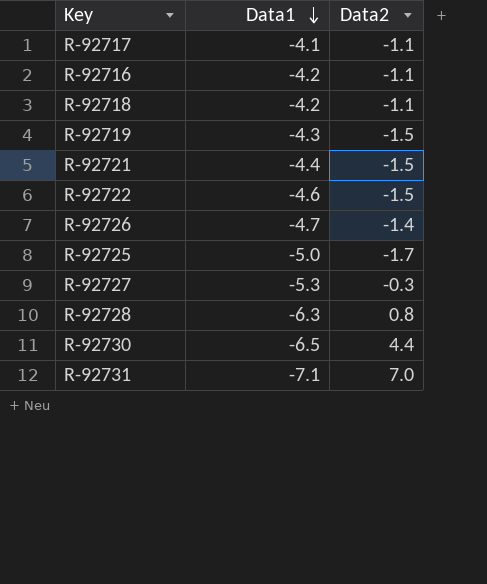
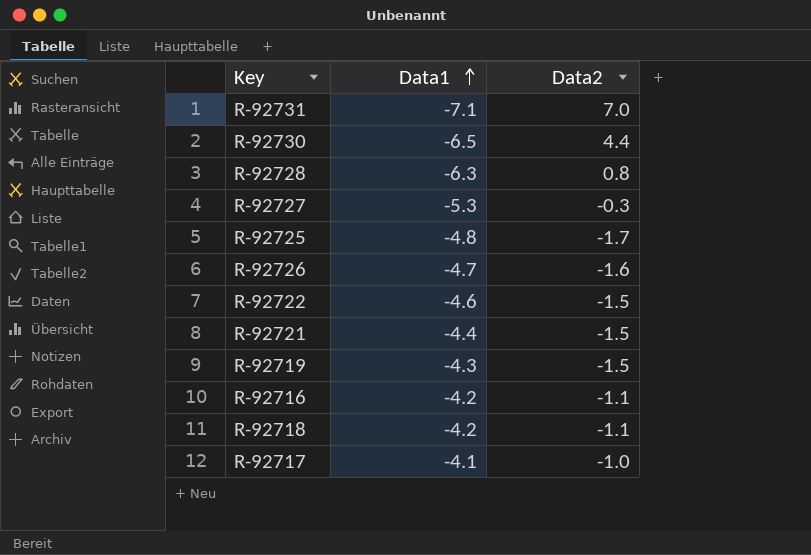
row order: Data1 descending -> Data1 ascending
R-92725 | Data1: -5.0 -> -4.8
R-92726 | Data2: -1.4 -> -1.6
R-92717 | Data2: -1.1 -> -1.0

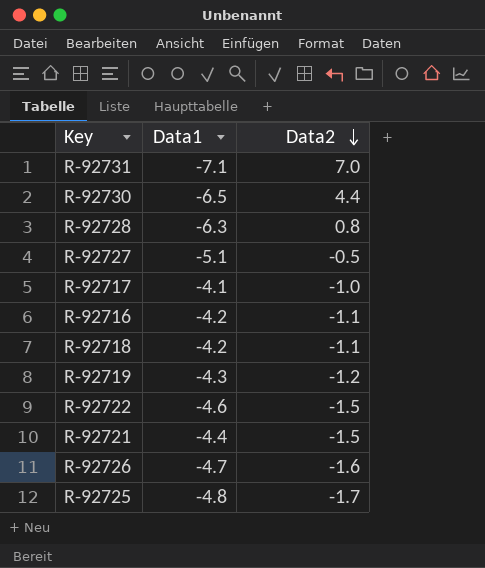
row order: Data1 ascending -> Data2 descending
R-92727 | Data1: -5.3 -> -5.1
R-92727 | Data2: -0.3 -> -0.5
R-92719 | Data2: -1.5 -> -1.2

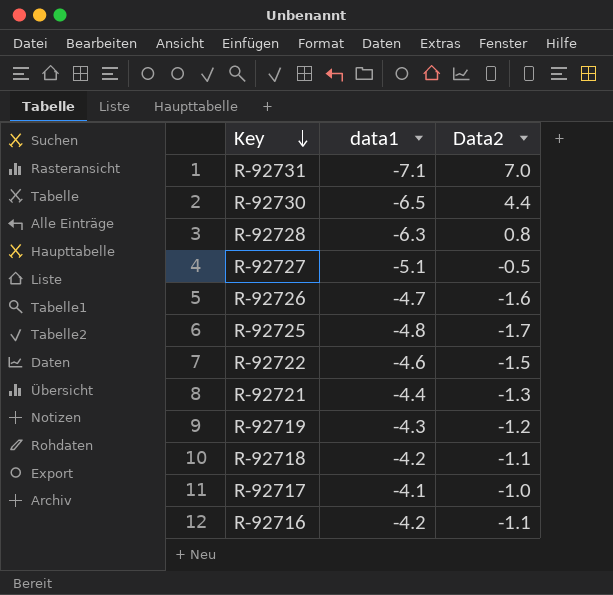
row order: Data2 descending -> Key descending
column name: Data1 -> data1
R-92721 | Data2: -1.5 -> -1.3

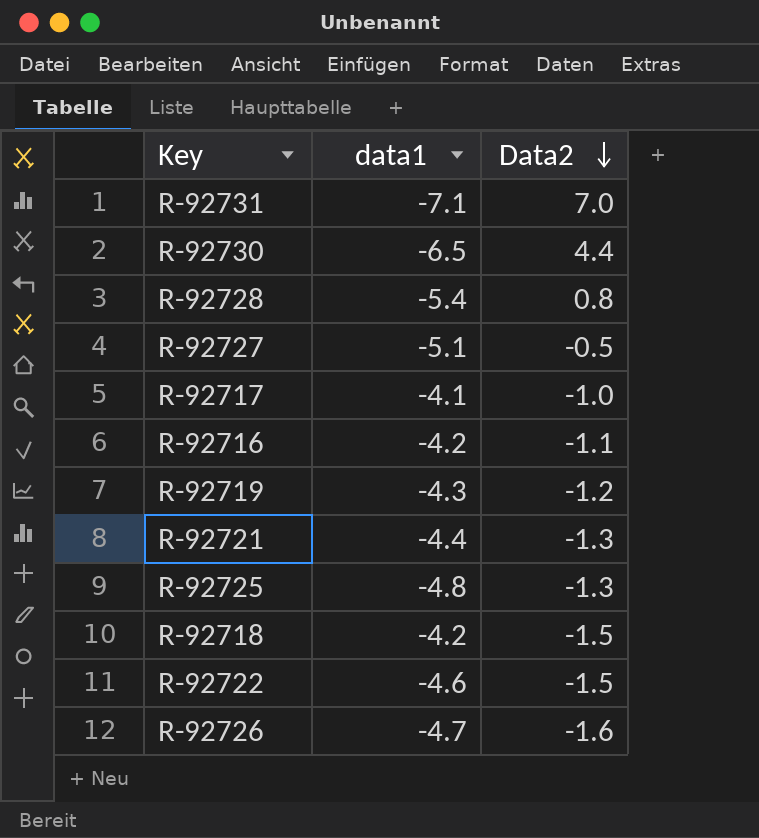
row order: Key descending -> Data2 descending
R-92728 | data1: -6.3 -> -5.4
R-92725 | Data2: -1.7 -> -1.3
R-92718 | Data2: -1.1 -> -1.5

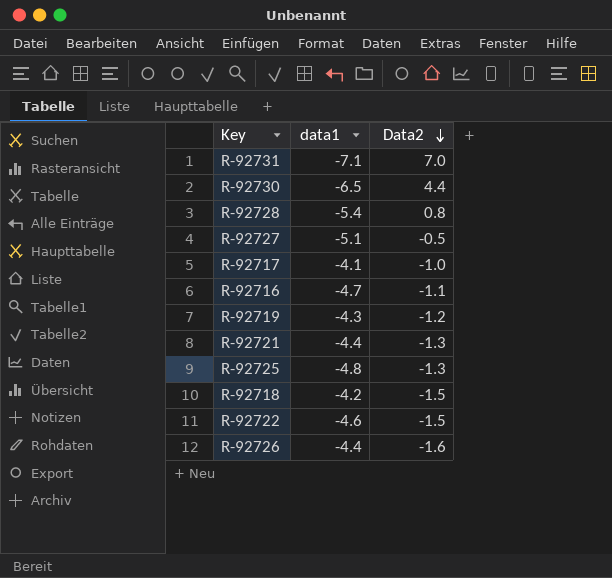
R-92716 | data1: -4.2 -> -4.7
R-92726 | data1: -4.7 -> -4.4

